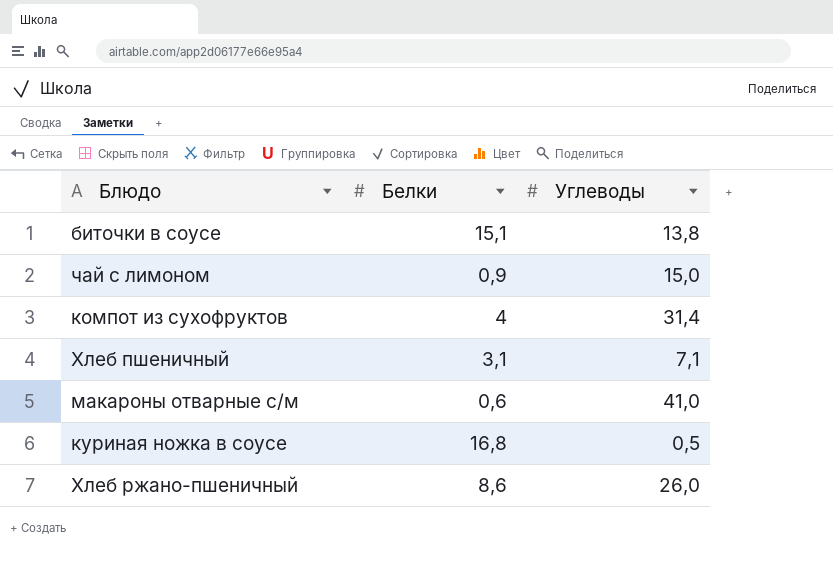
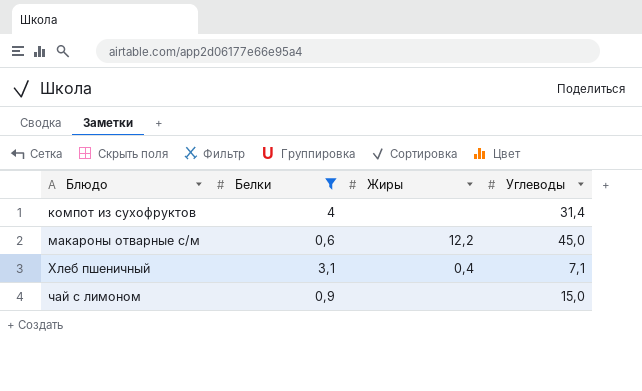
filter: none -> Белки <= 4
row order: none -> Блюдо ascending
column Жиры | position: none -> 3
макароны отварные с/м | Углеводы: 41,0 -> 45,0

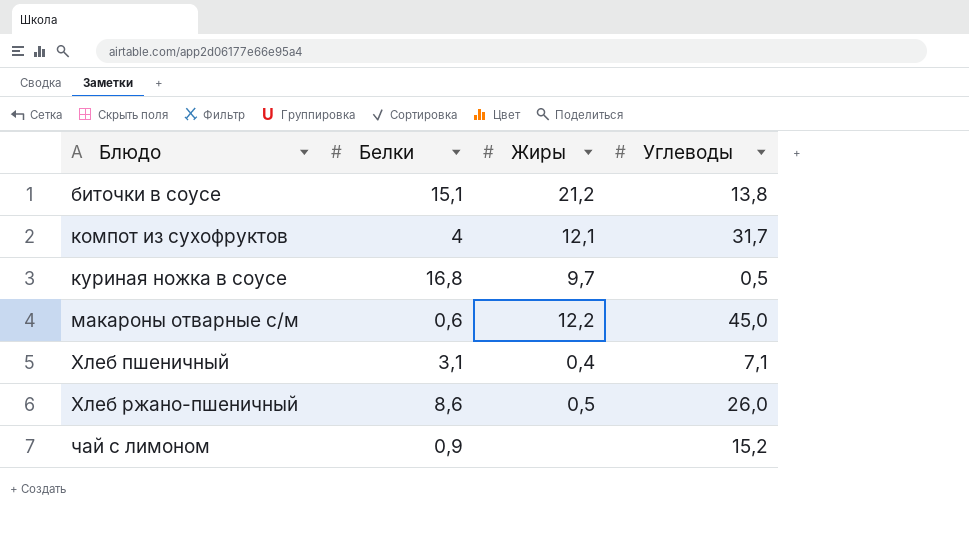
filter: Белки <= 4 -> none
компот из сухофруктов | Жиры: none -> 12,1
компот из сухофруктов | Углеводы: 31,4 -> 31,7
чай с лимоном | Углеводы: 15,0 -> 15,2

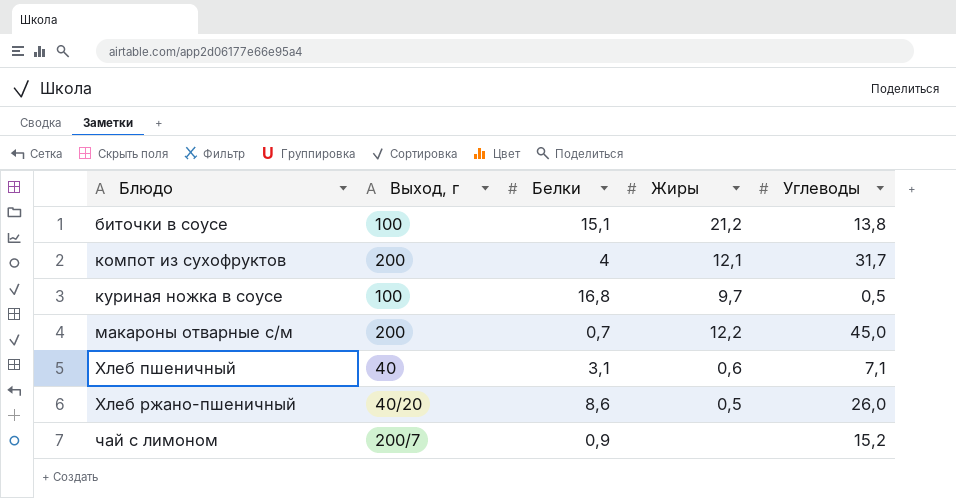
column Выход, г | position: none -> 2
макароны отварные с/м | Белки: 0,6 -> 0,7
Хлеб пшеничный | Жиры: 0,4 -> 0,6

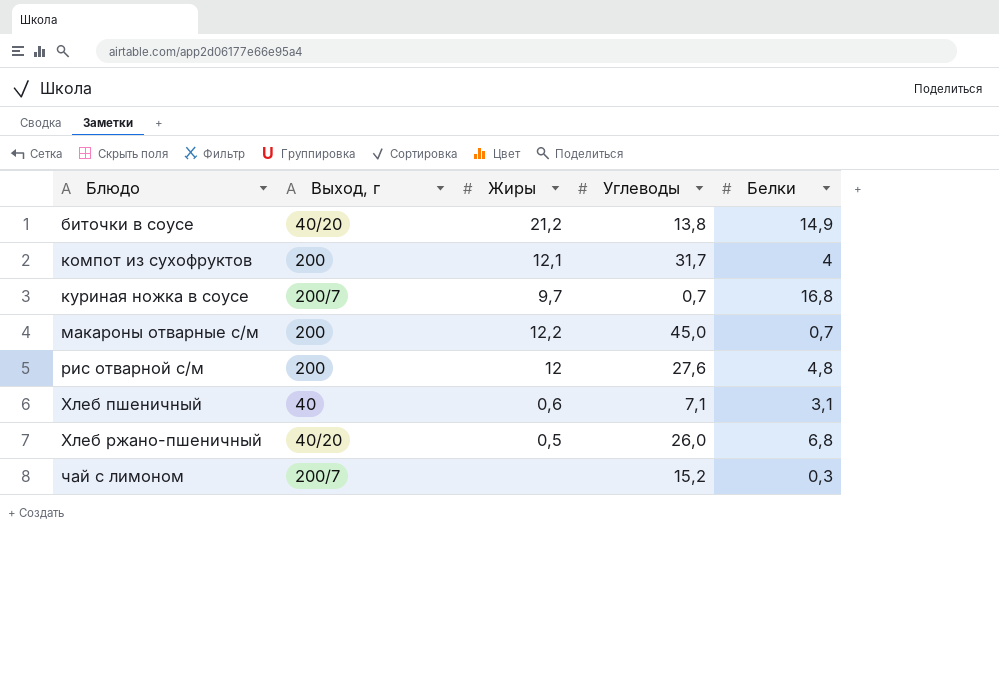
column Белки | position: 3 -> 5
биточки в соусе | Выход, г: 100 -> 40/20
биточки в соусе | Белки: 15,1 -> 14,9
куриная ножка в соусе | Выход, г: 100 -> 200/7
куриная ножка в соусе | Углеводы: 0,5 -> 0,7
row рис отварной с/м: none -> 200 | 12 | 27,6 | 4,8
Хлеб ржано-пшеничный | Белки: 8,6 -> 6,8
чай с лимоном | Белки: 0,9 -> 0,3

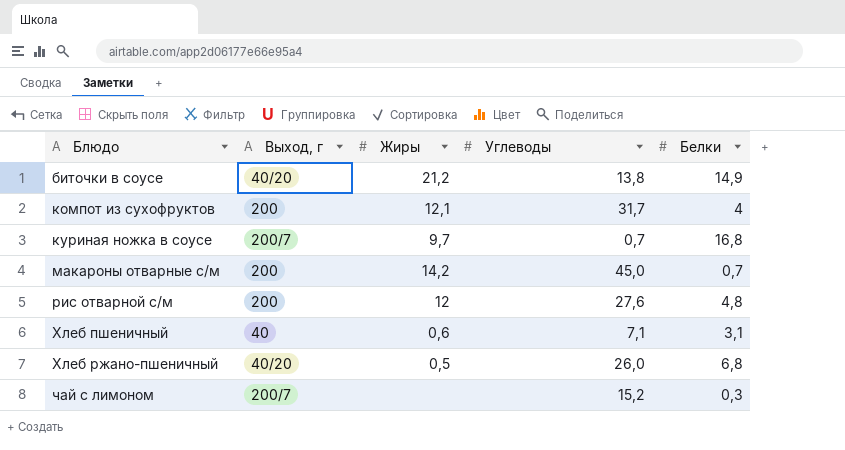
макароны отварные с/м | Жиры: 12,2 -> 14,2

